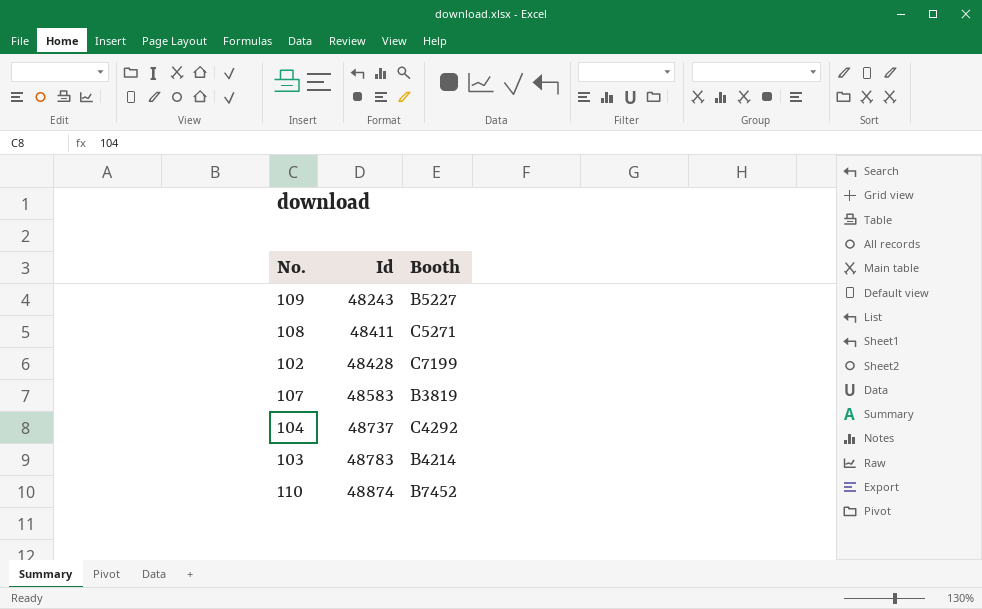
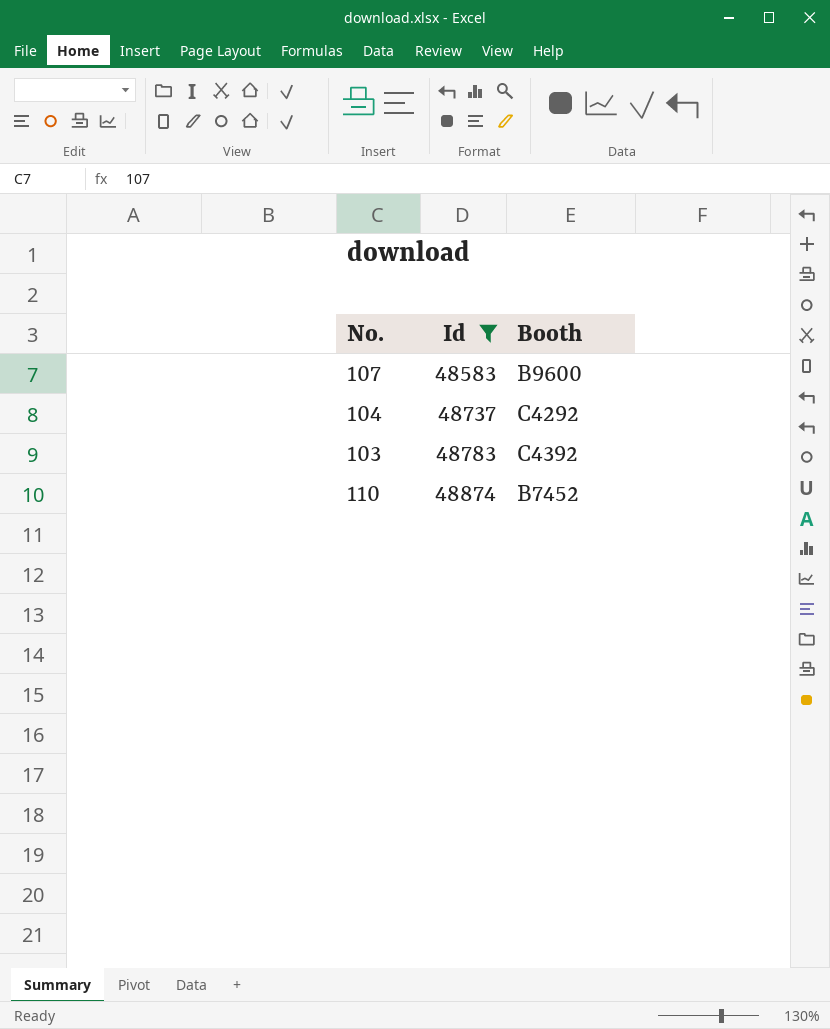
filter: none -> Id >= 48583
107 | Booth: B3819 -> B9600
103 | Booth: B4214 -> C4392

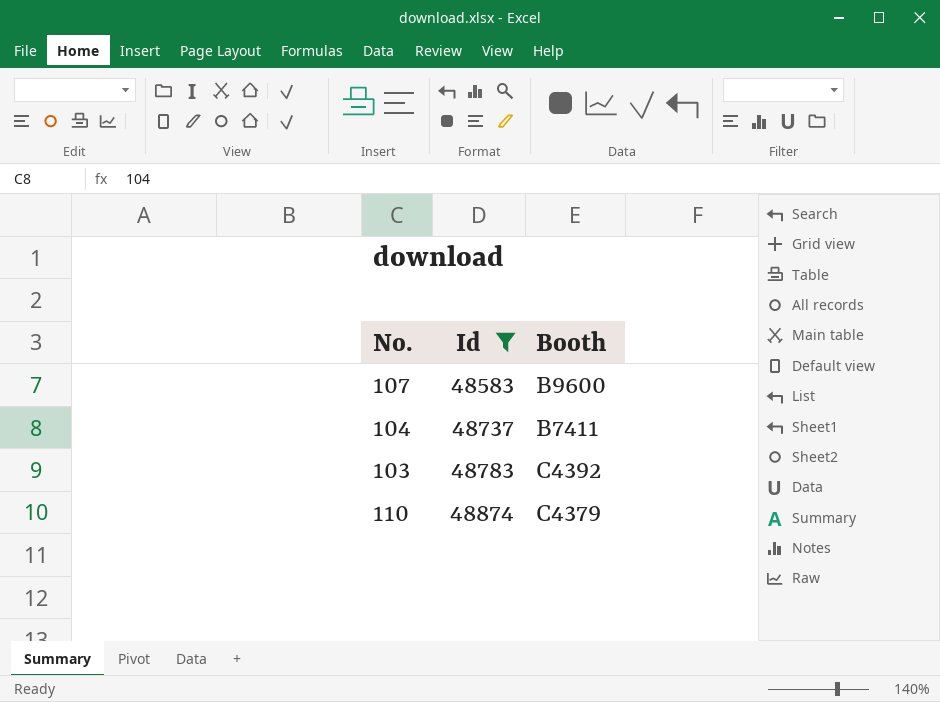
104 | Booth: C4292 -> B7411
110 | Booth: B7452 -> C4379

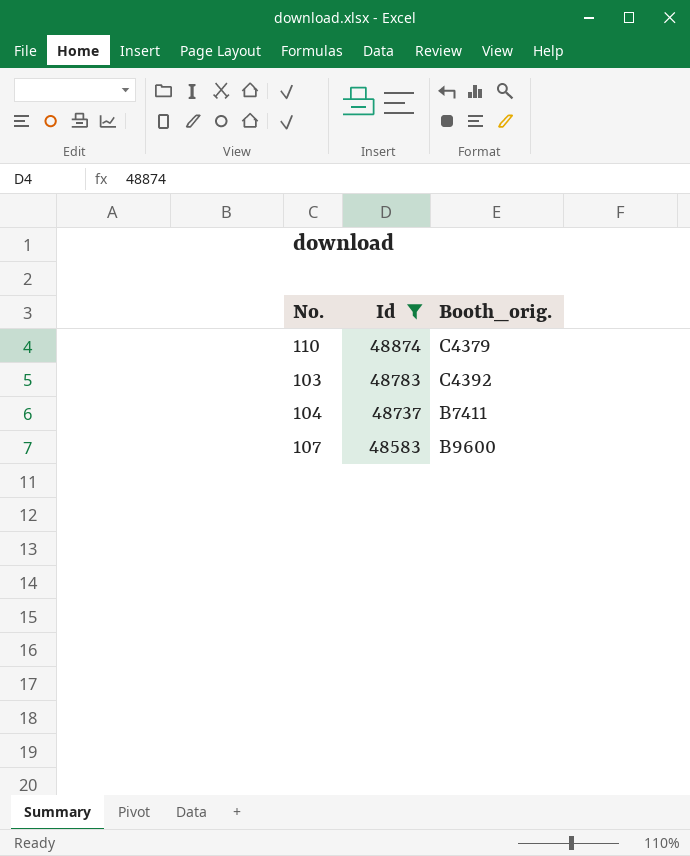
row order: Id ascending -> Id descending
column name: Booth -> Booth_orig.

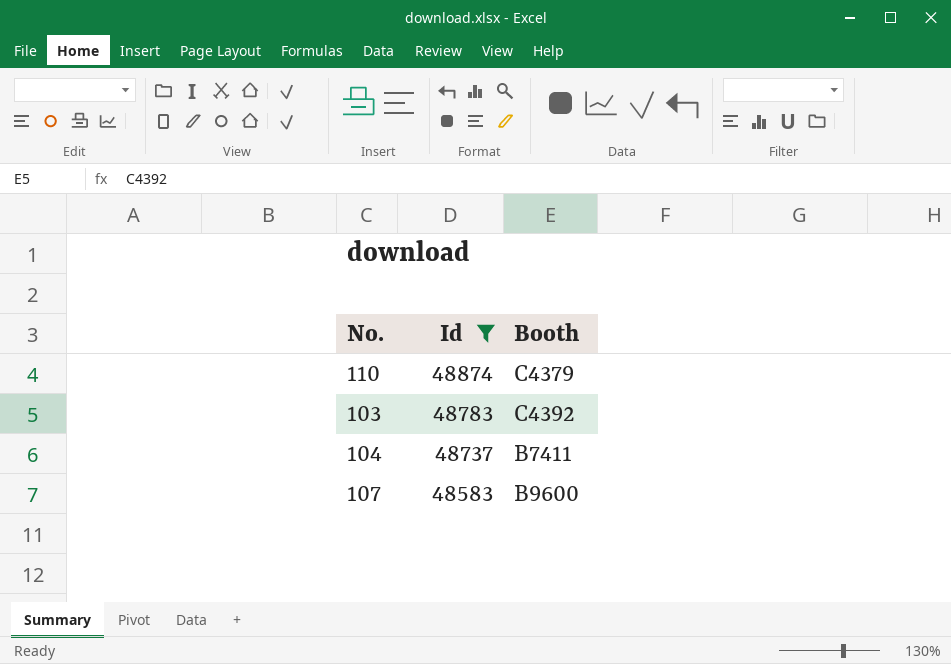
column name: Booth_orig. -> Booth

